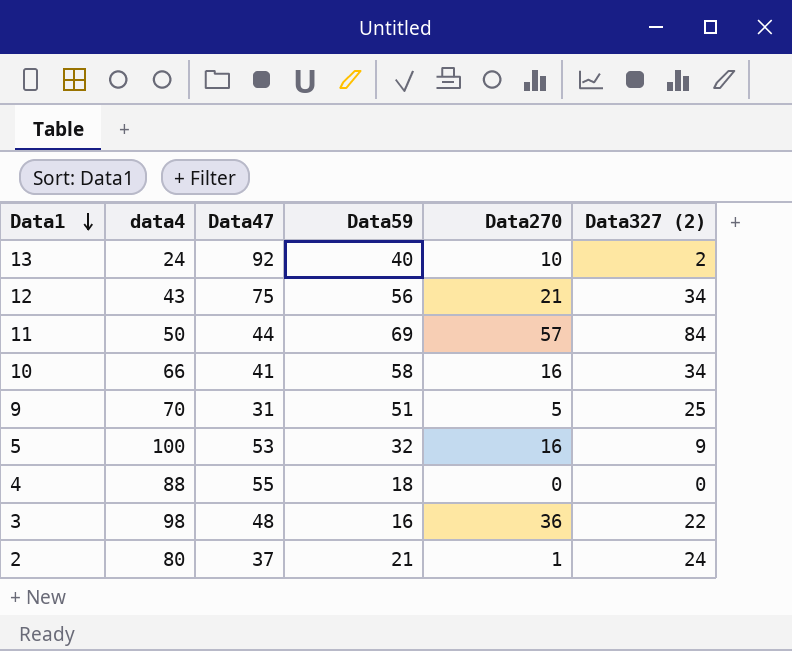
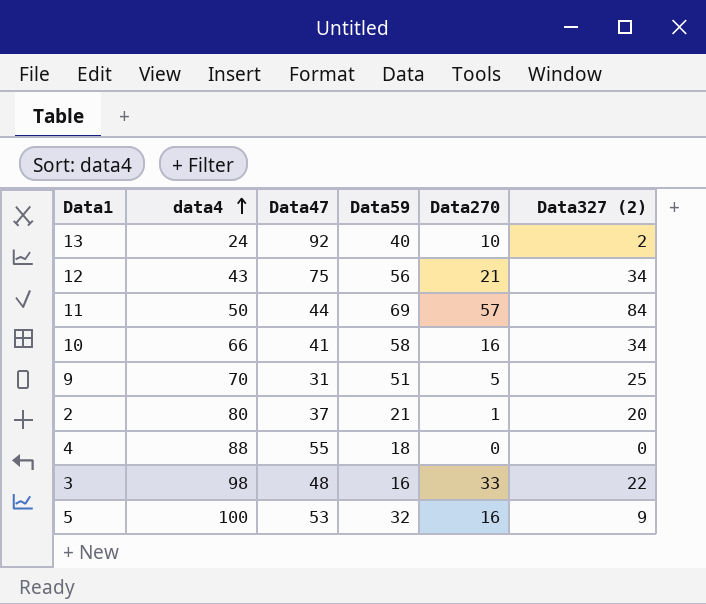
row order: Data1 descending -> data4 ascending
2 | Data327 (2): 24 -> 20
3 | Data270: 36 -> 33

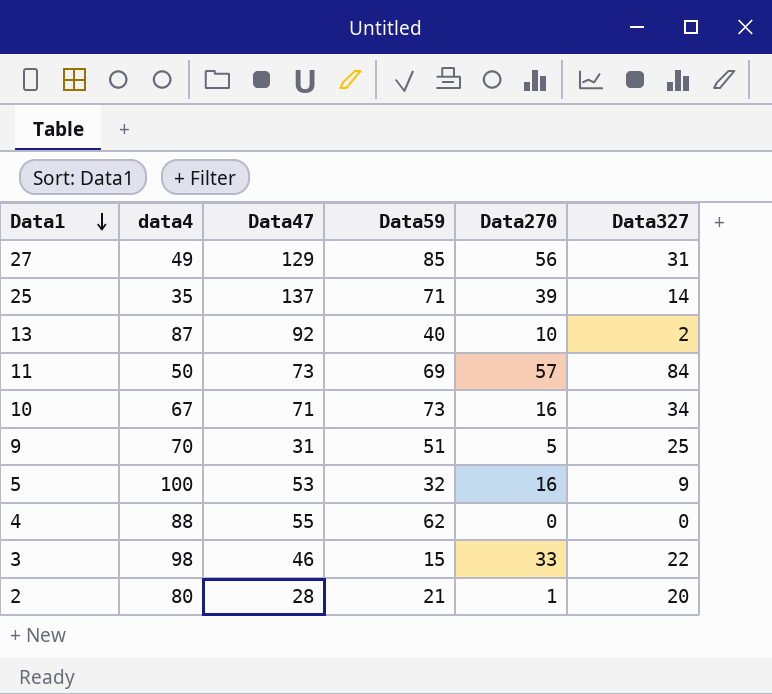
row order: data4 ascending -> Data1 descending
column name: Data327 (2) -> Data327
row 12: 43 | 75 | 56 | 21 | 34 -> none
row 27: none -> 49 | 129 | 85 | 56 | 31
row 25: none -> 35 | 137 | 71 | 39 | 14
13 | data4: 24 -> 87
11 | Data47: 44 -> 73
10 | data4: 66 -> 67
10 | Data47: 41 -> 71
10 | Data59: 58 -> 73
4 | Data59: 18 -> 62
3 | Data47: 48 -> 46
3 | Data59: 16 -> 15
2 | Data47: 37 -> 28

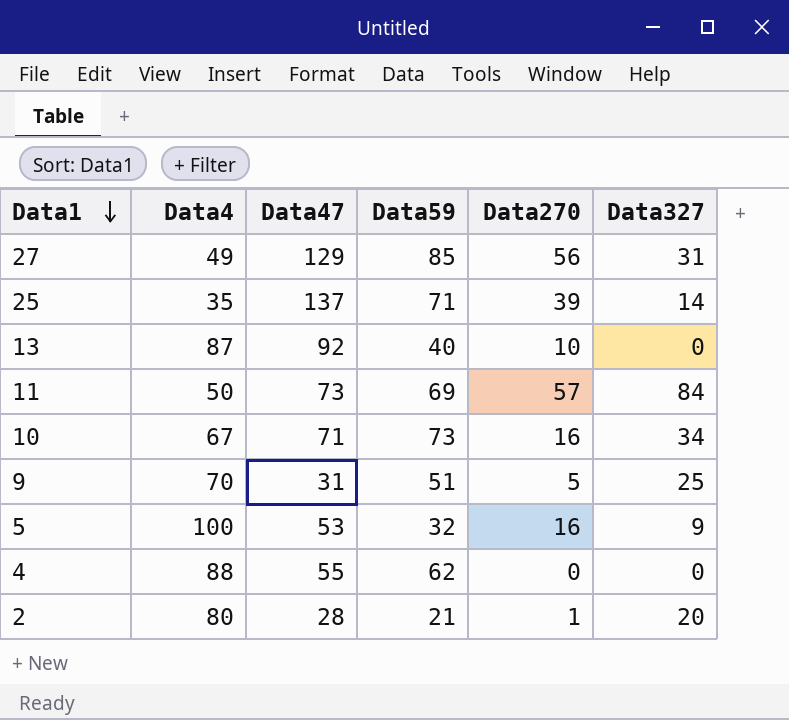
column name: data4 -> Data4
row 3: 98 | 46 | 15 | 33 | 22 -> none
13 | Data327: 2 -> 0

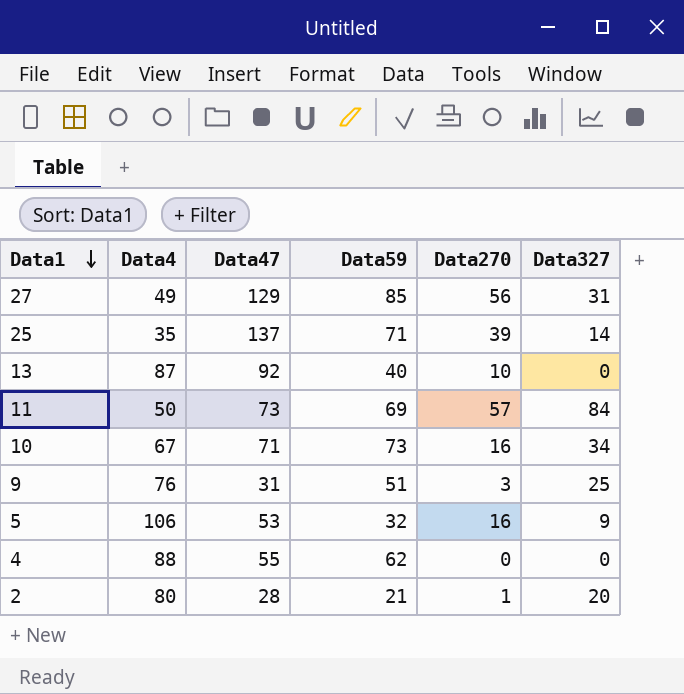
9 | Data4: 70 -> 76
9 | Data270: 5 -> 3
5 | Data4: 100 -> 106

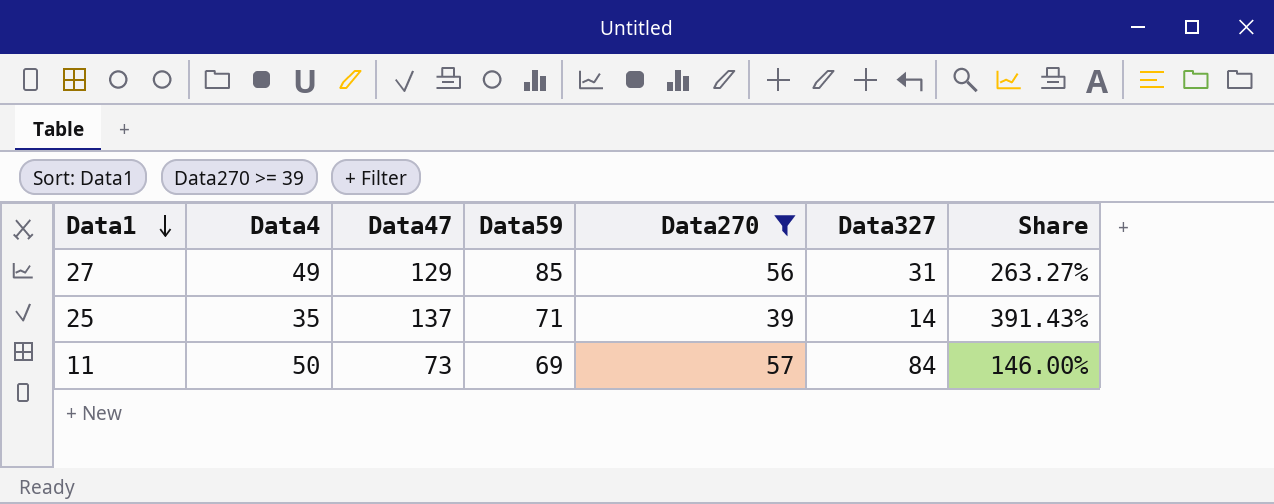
filter: none -> Data270 >= 39
column Share | formula: none -> [Data47] / [Data4]

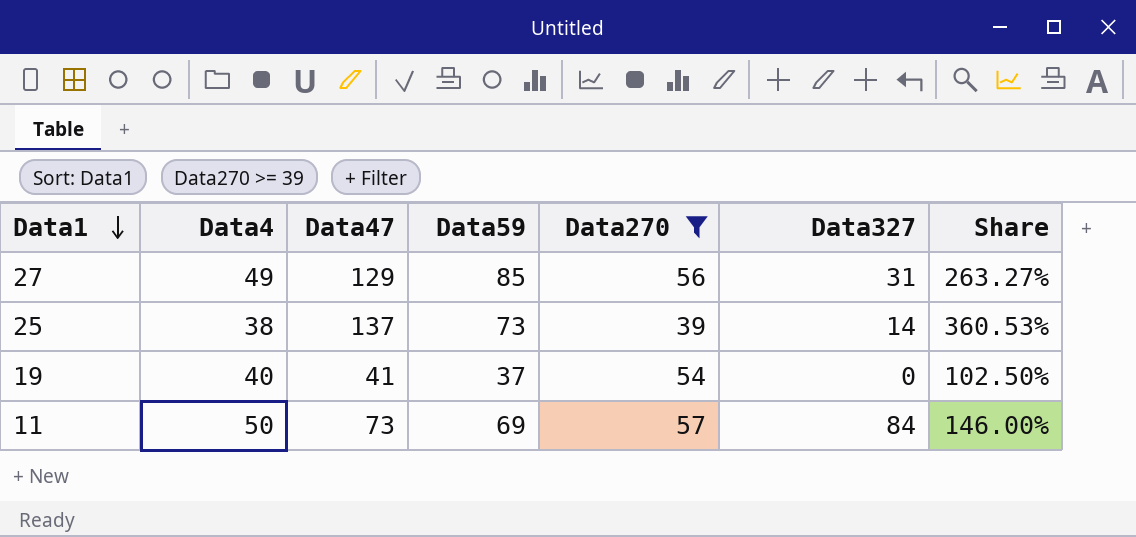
25 | Data4: 35 -> 38
25 | Data59: 71 -> 73
25 | Share: 391.43% -> 360.53%
row 19: none -> 40 | 41 | 37 | 54 | 0 | 102.50%

